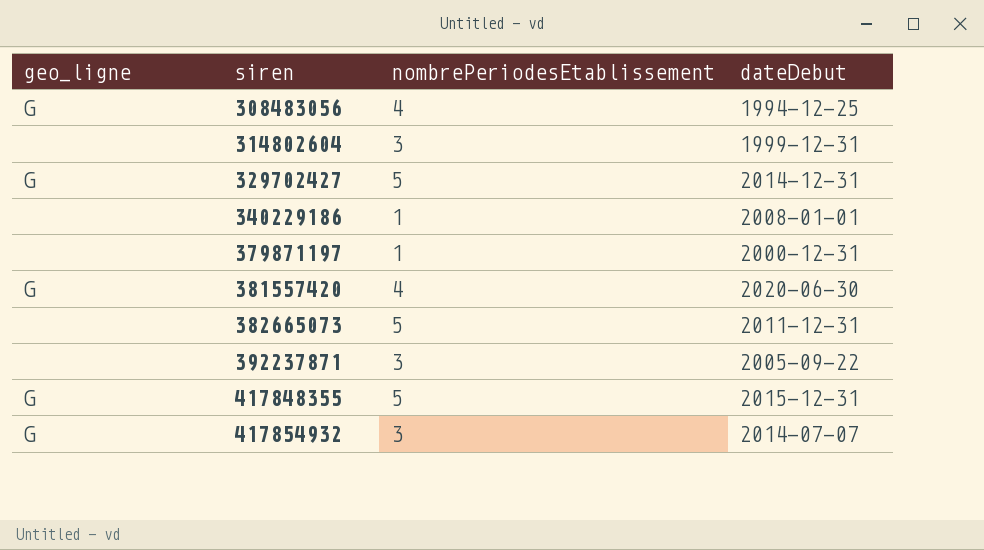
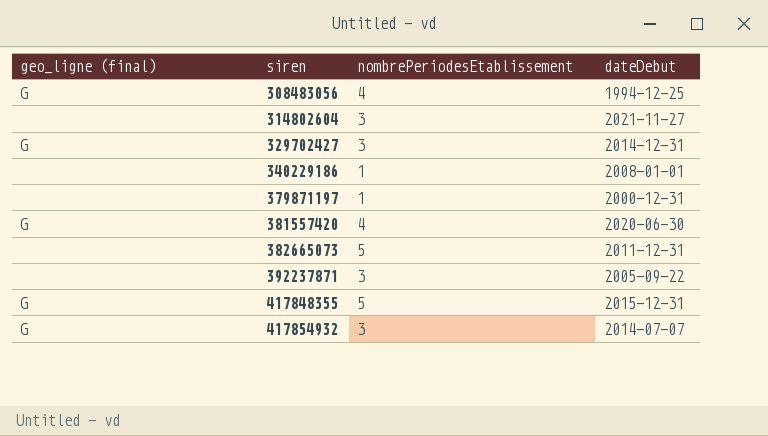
column name: geo_ligne -> geo_ligne (final)
314802604 | dateDebut: 1999-12-31 -> 2021-11-27
329702427 | nombrePeriodesEtablissement: 5 -> 3

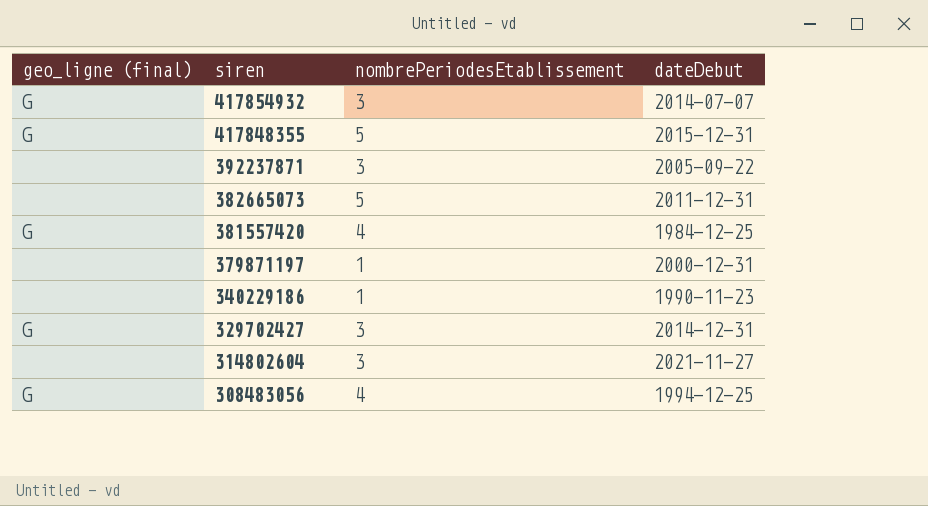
row order: siren ascending -> siren descending
381557420 | dateDebut: 2020-06-30 -> 1984-12-25
340229186 | dateDebut: 2008-01-01 -> 1990-11-23

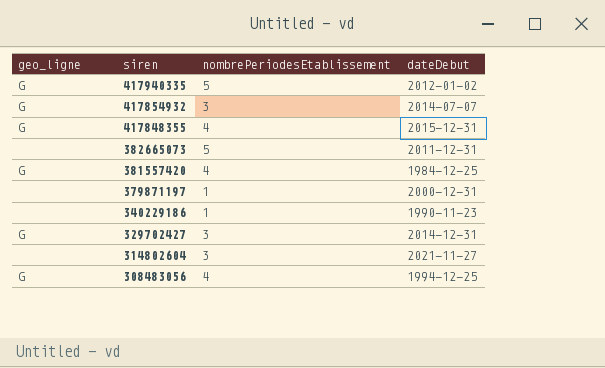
column name: geo_ligne (final) -> geo_ligne
row 392237871: none | 3 | 2005-09-22 -> none
row 417940335: none -> G | 5 | 2012-01-02
417848355 | nombrePeriodesEtablissement: 5 -> 4

